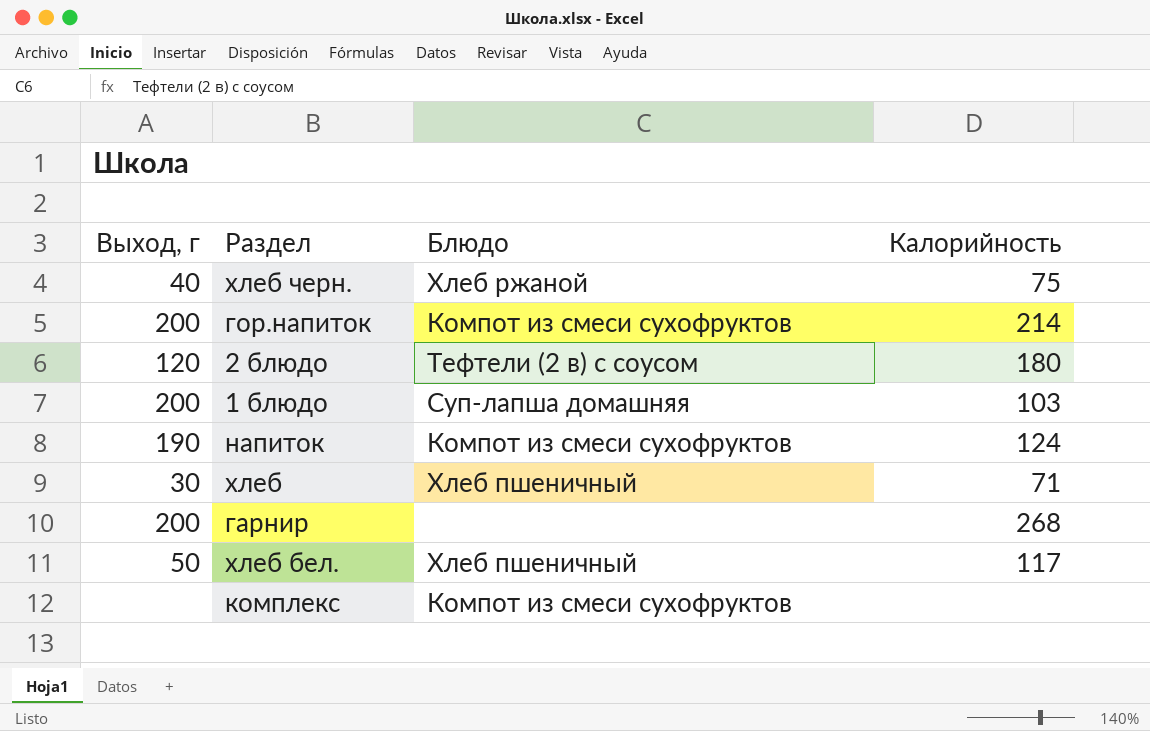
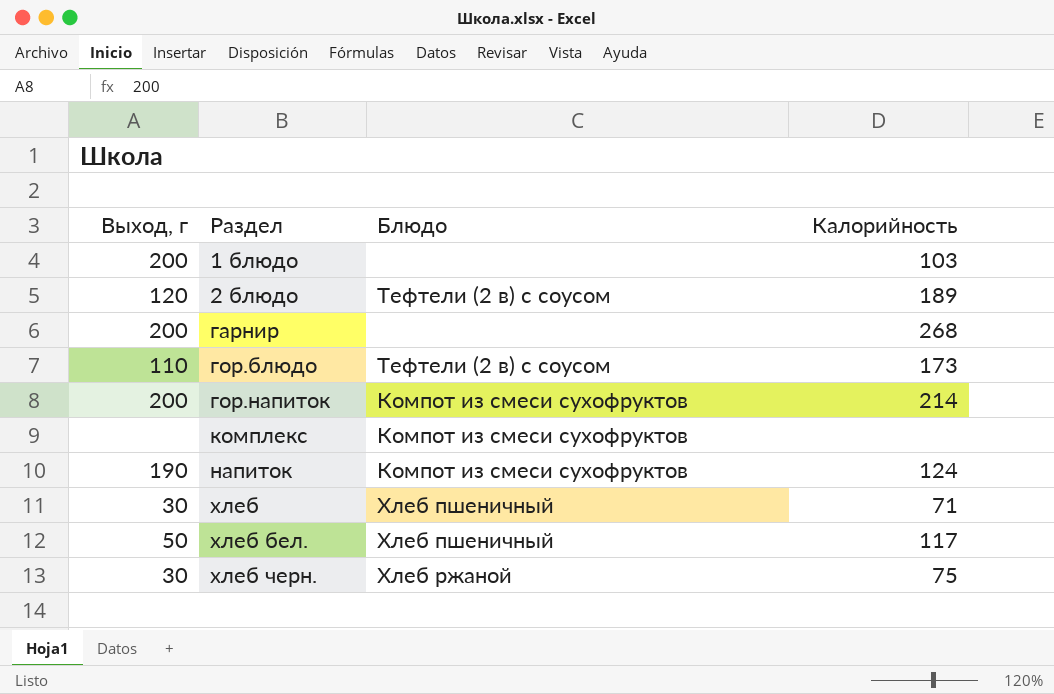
row order: none -> Раздел ascending
1 блюдо | Блюдо: Суп-лапша домашняя -> none
2 блюдо | Калорийность: 180 -> 189
row гор.блюдо: none -> 110 | Тефтели (2 в) с соусом | 173
хлеб черн. | Выход, г: 40 -> 30

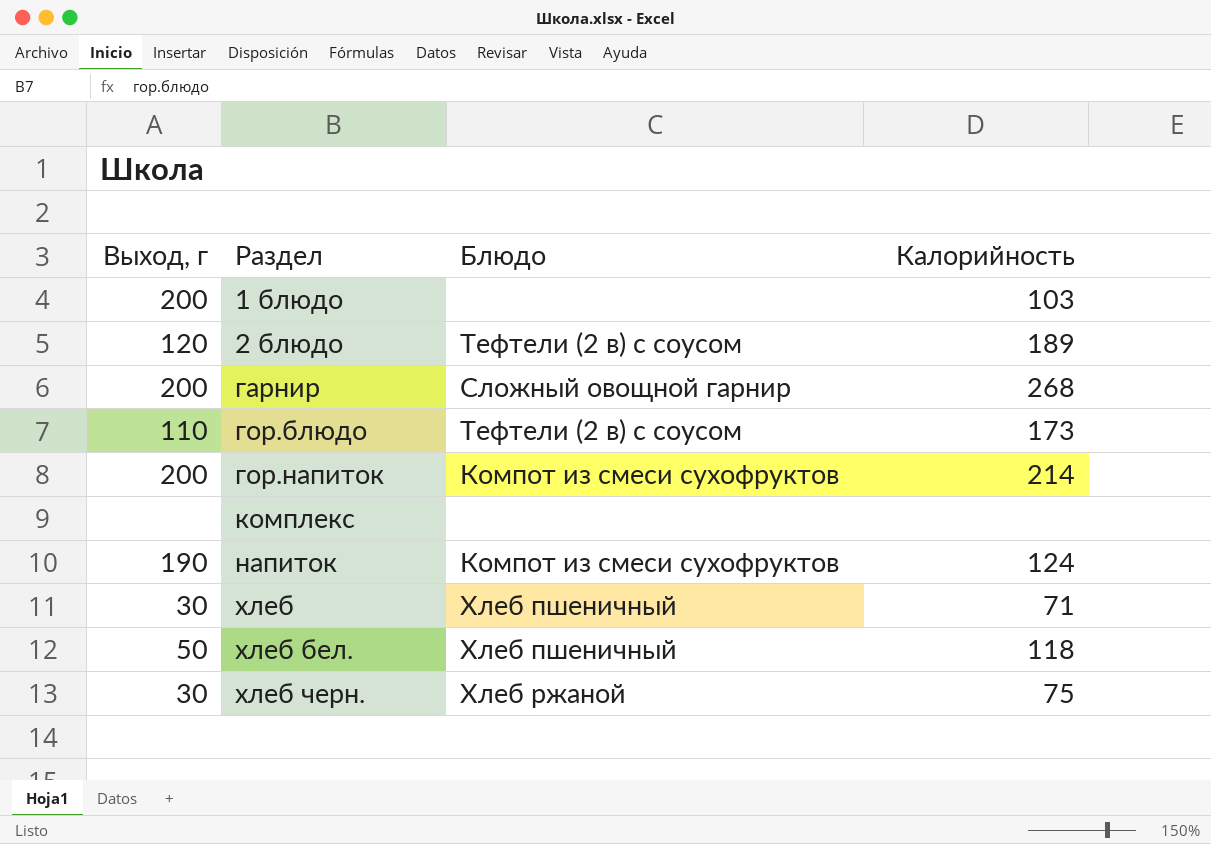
гарнир | Блюдо: none -> Сложный овощной гарнир
комплекс | Блюдо: Компот из смеси сухофруктов -> none
хлеб бел. | Калорийность: 117 -> 118

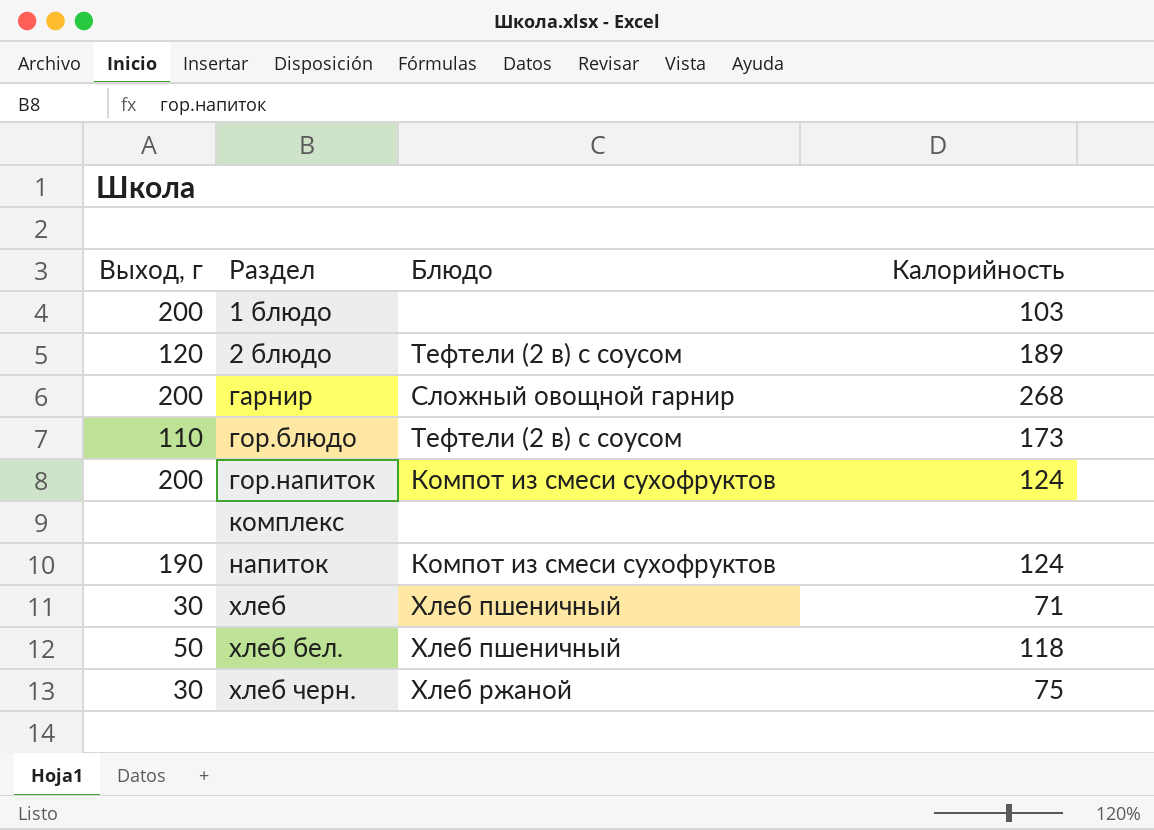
гор.напиток | Калорийность: 214 -> 124

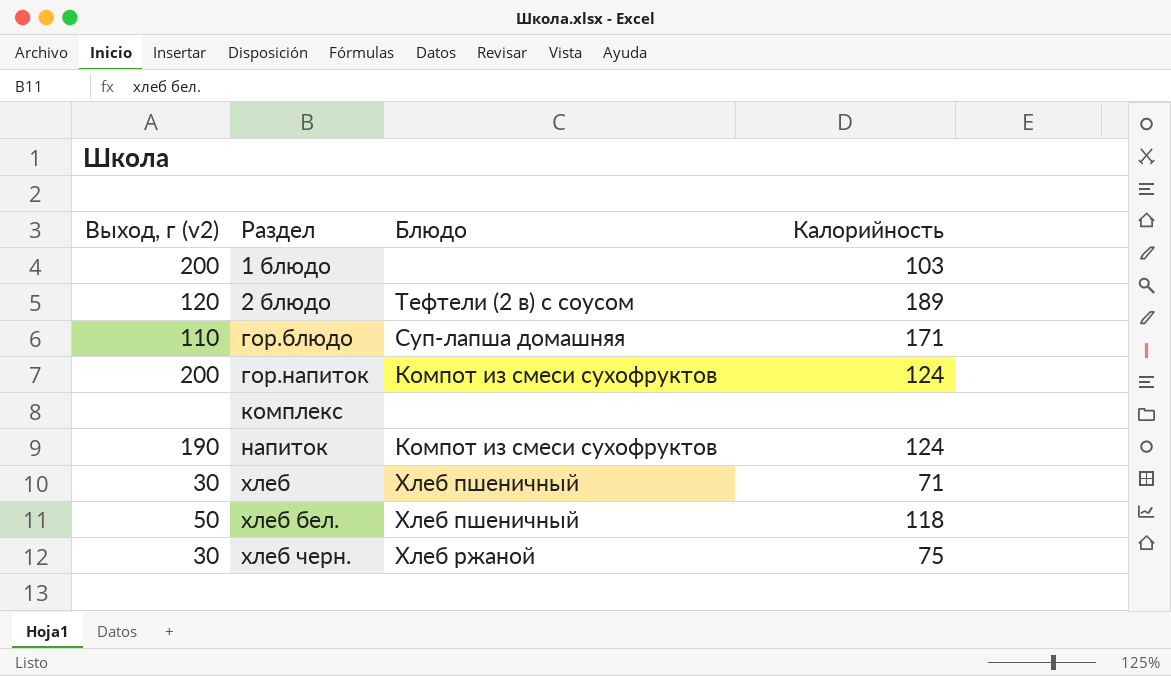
column name: Выход, г -> Выход, г (v2)
row гарнир: 200 | Сложный овощной гарнир | 268 -> none
гор.блюдо | Блюдо: Тефтели (2 в) с соусом -> Суп-лапша домашняя
гор.блюдо | Калорийность: 173 -> 171

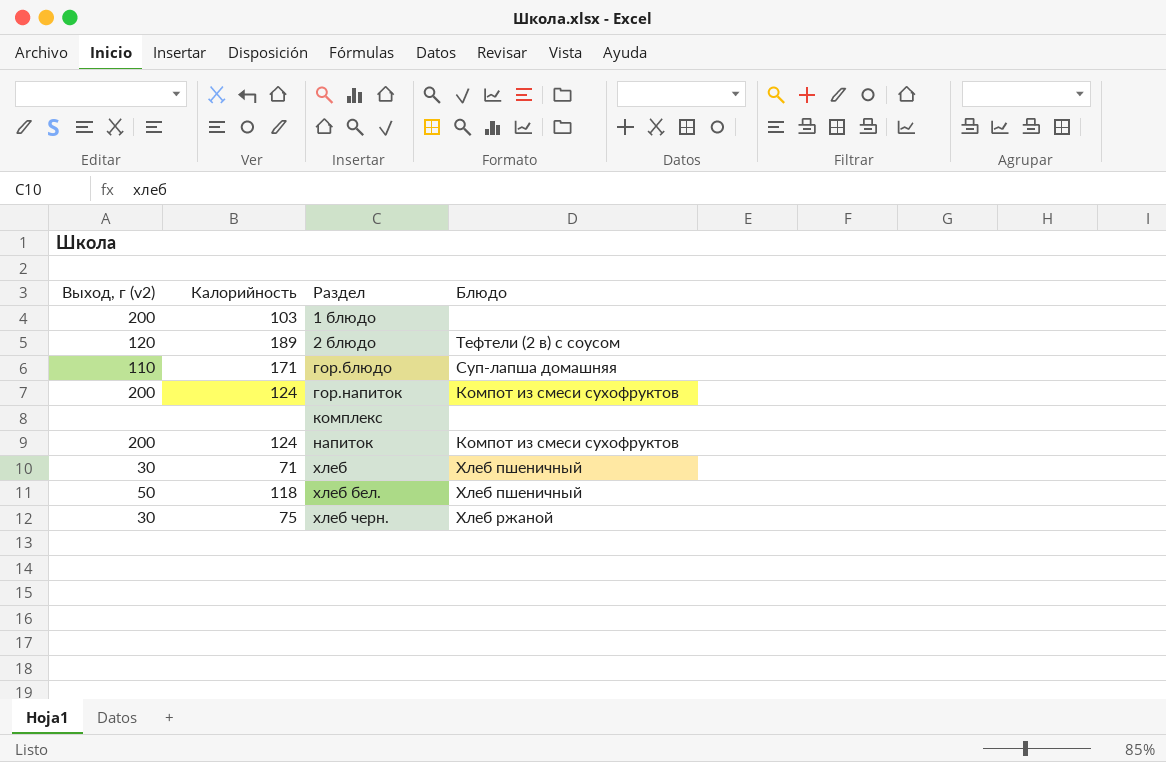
column Калорийность | position: 4 -> 2
напиток | Выход, г (v2): 190 -> 200

